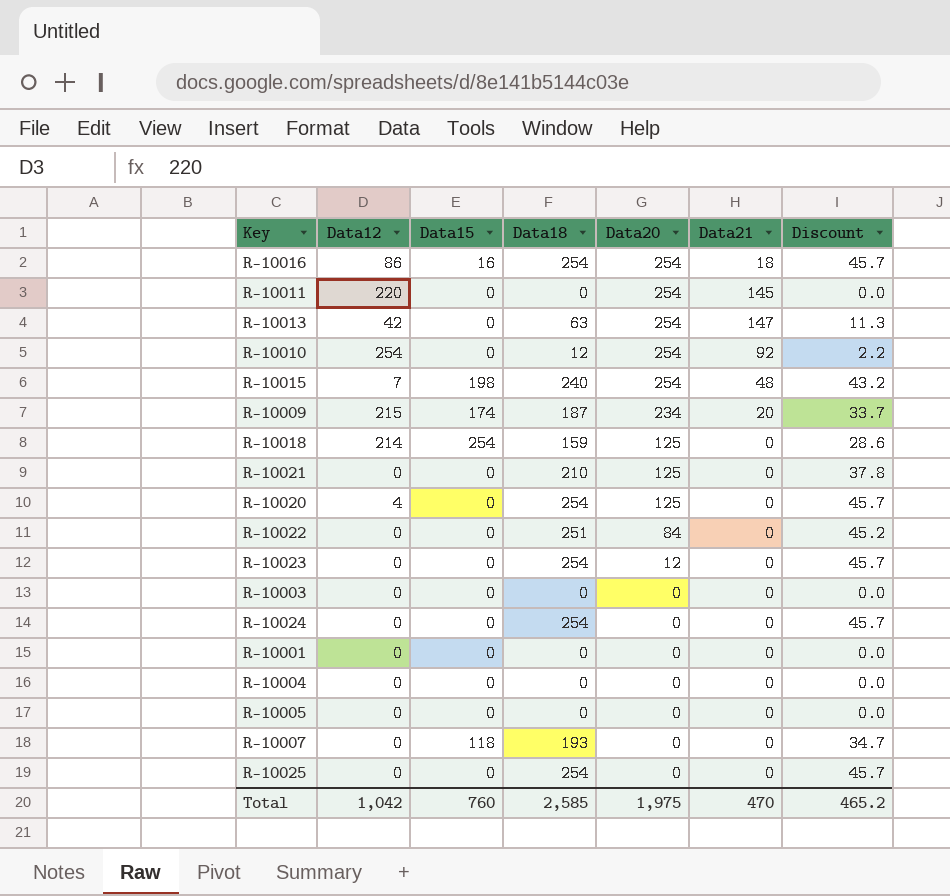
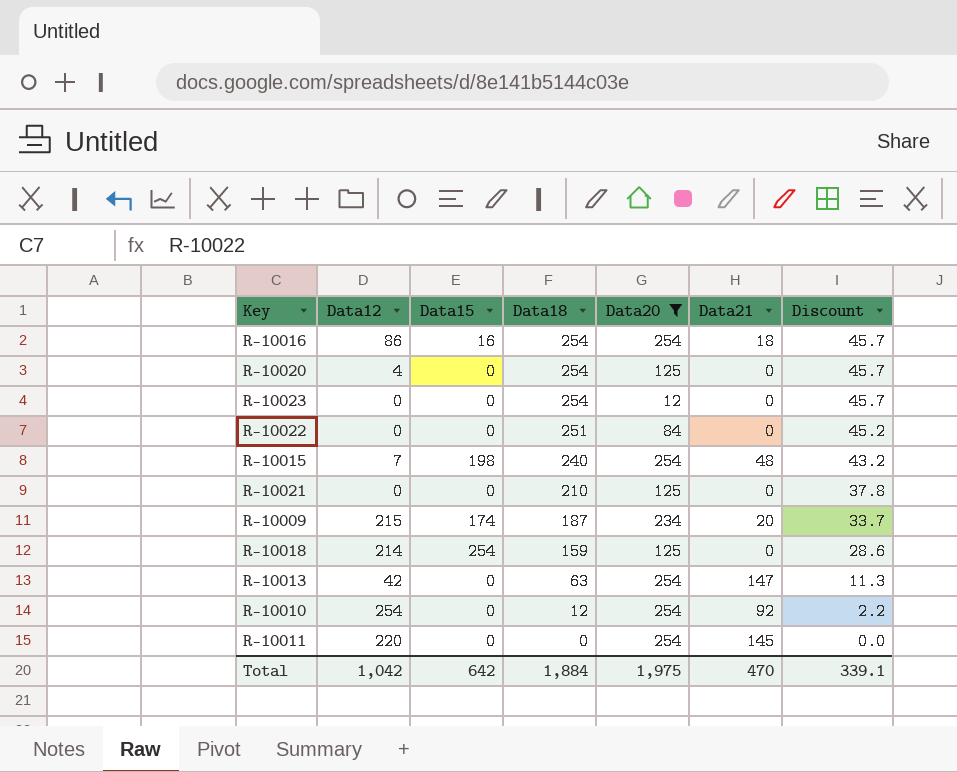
filter: none -> Data20 != 0
row order: Data20 descending -> Data18 descending
Total | Data15: 760 -> 642
Total | Data18: 2,585 -> 1,884
Total | Discount: 465.2 -> 339.1

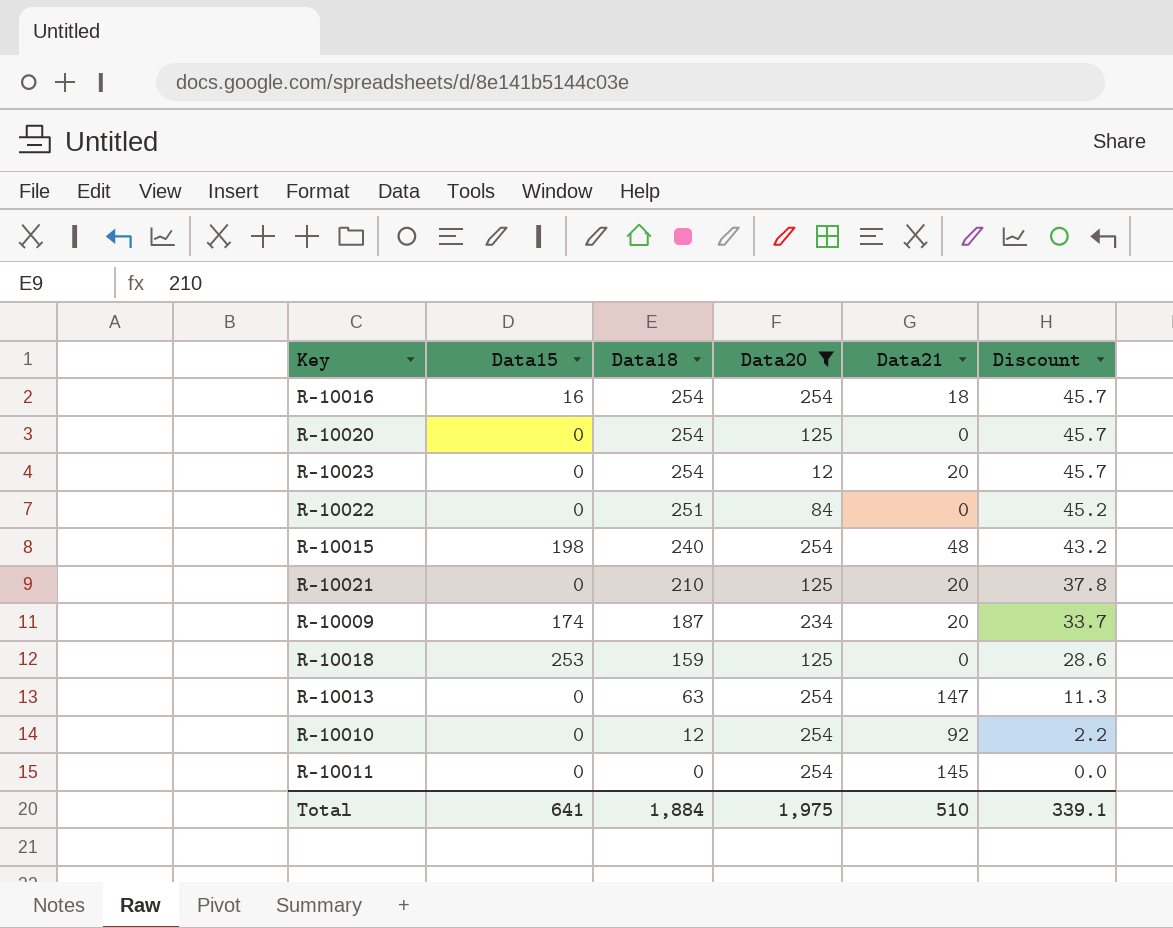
column Data12 | position: 2 -> none
R-10023 | Data21: 0 -> 20
R-10021 | Data21: 0 -> 20
R-10018 | Data15: 254 -> 253
Total | Data15: 642 -> 641
Total | Data21: 470 -> 510

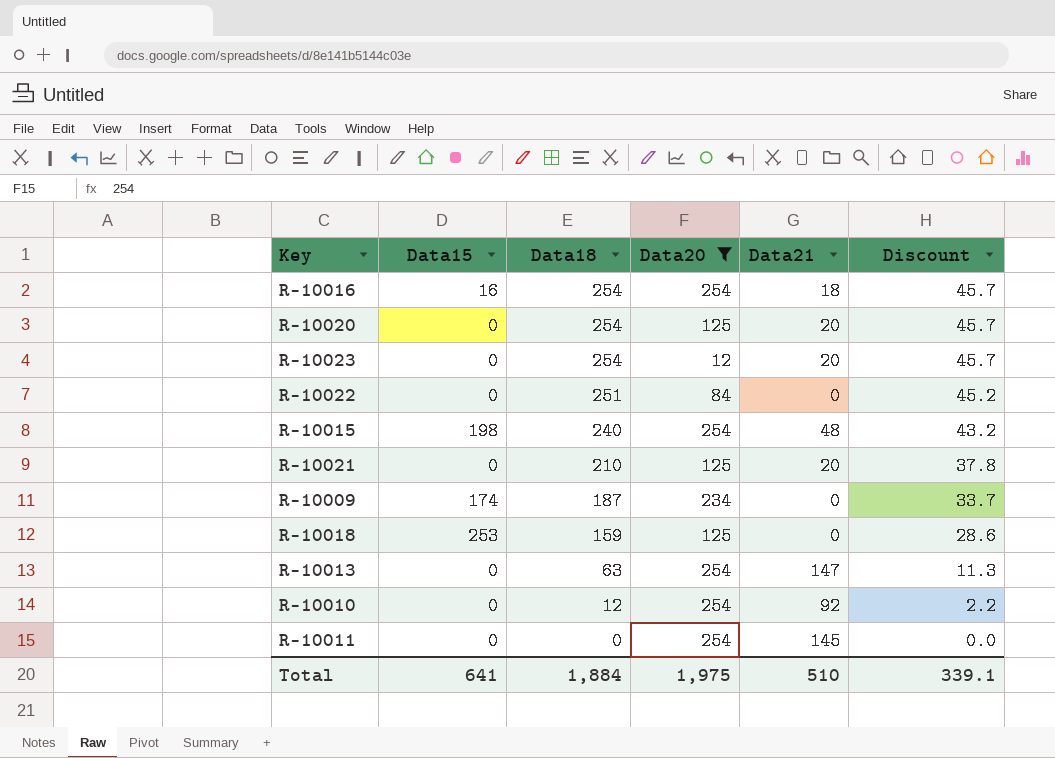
R-10020 | Data21: 0 -> 20
R-10009 | Data21: 20 -> 0

